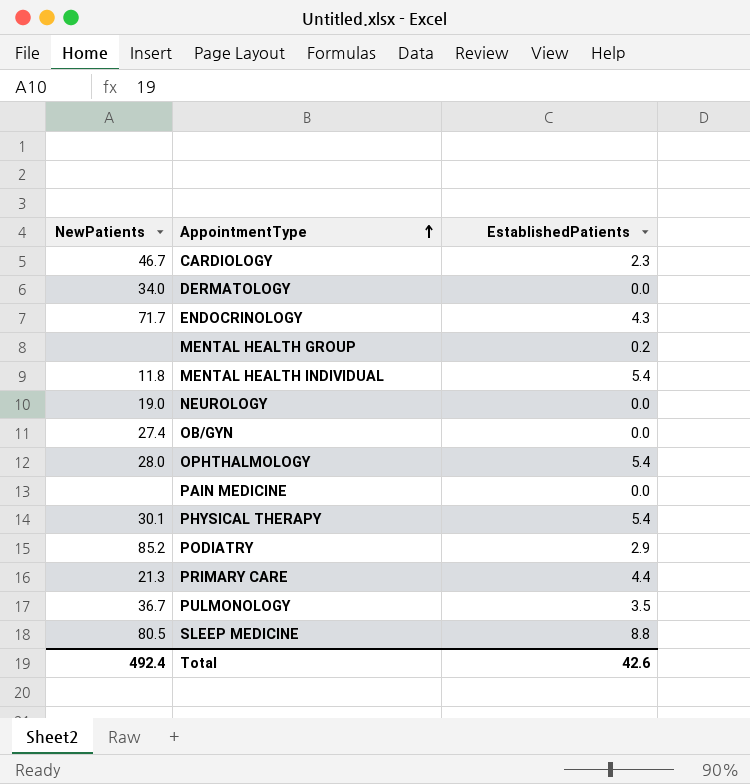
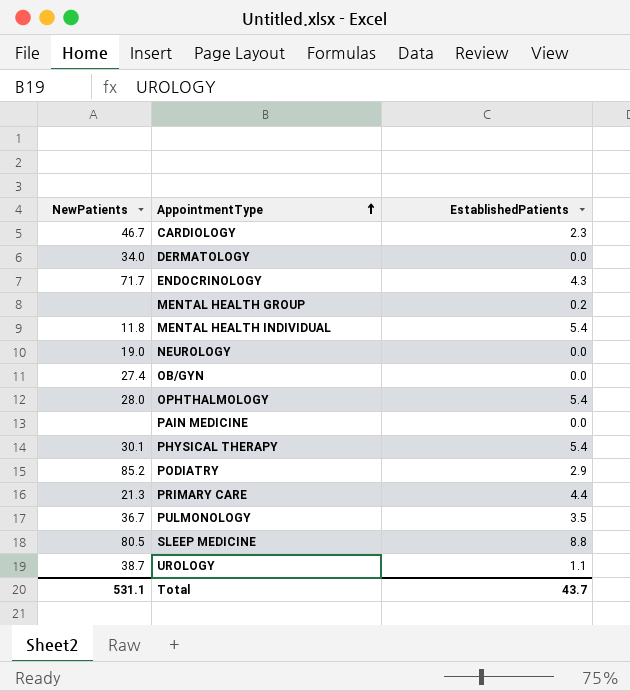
row UROLOGY: none -> 38.7 | 1.1
Total | NewPatients: 492.4 -> 531.1
Total | EstablishedPatients: 42.6 -> 43.7

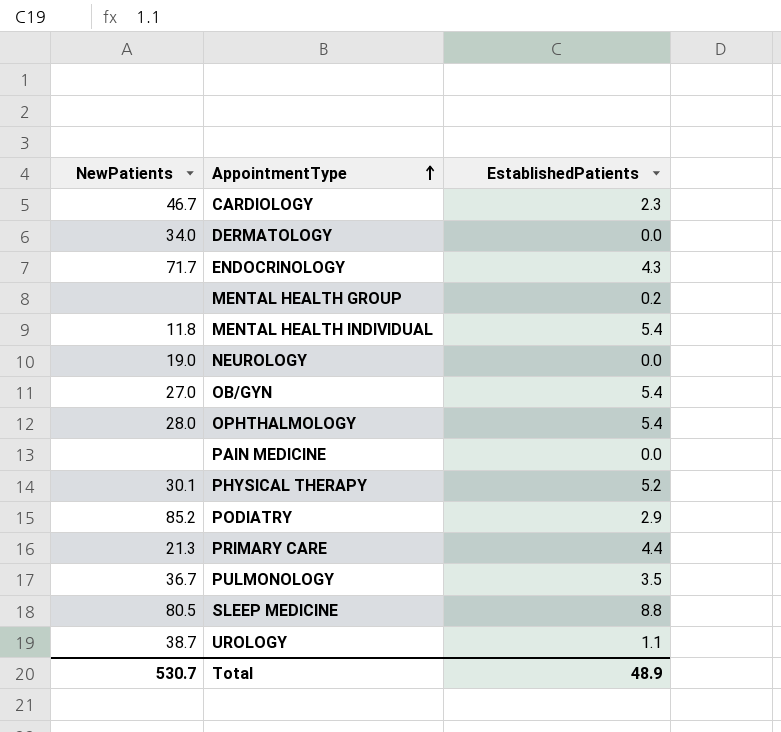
OB/GYN | NewPatients: 27.4 -> 27.0
OB/GYN | EstablishedPatients: 0.0 -> 5.4
PHYSICAL THERAPY | EstablishedPatients: 5.4 -> 5.2
Total | NewPatients: 531.1 -> 530.7
Total | EstablishedPatients: 43.7 -> 48.9

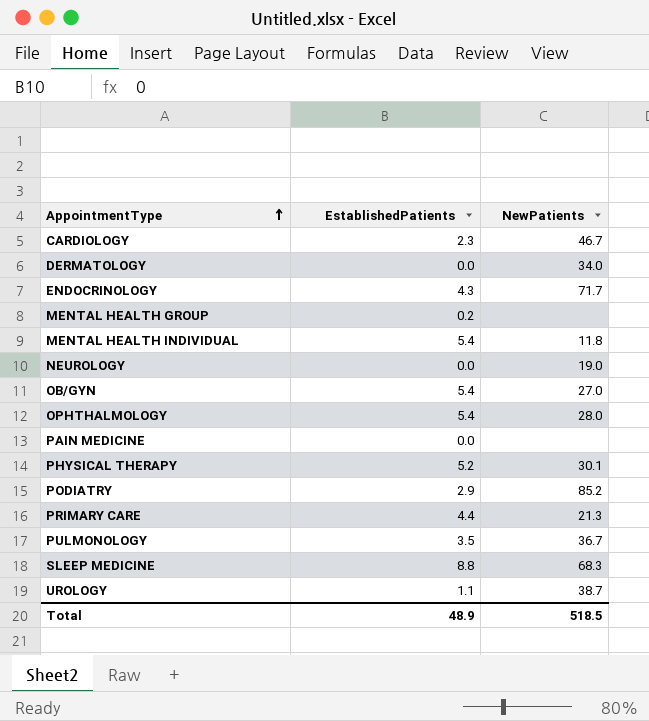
column NewPatients | position: 1 -> 3
SLEEP MEDICINE | NewPatients: 80.5 -> 68.3
Total | NewPatients: 530.7 -> 518.5

